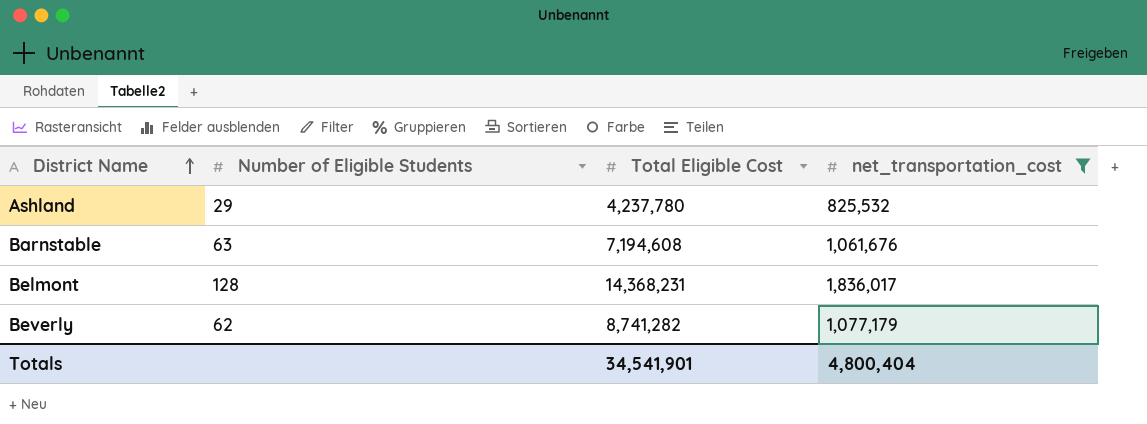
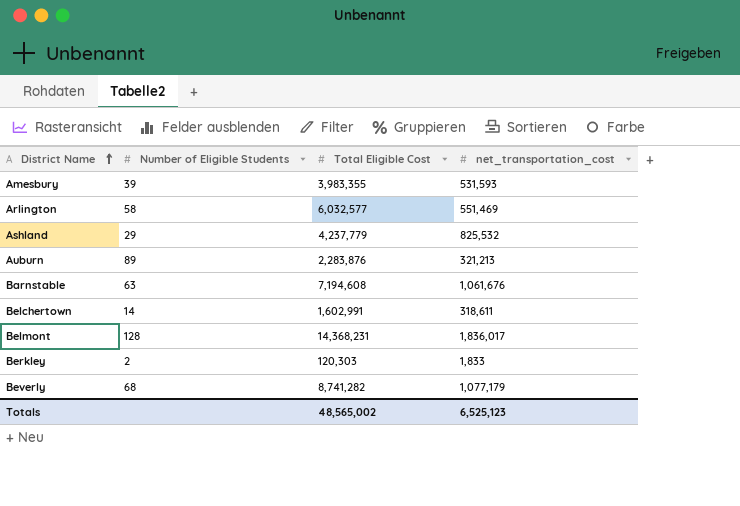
filter: net_transportation_cost >= 825,532 -> none
Ashland | Total Eligible Cost: 4,237,780 -> 4,237,779
Beverly | Number of Eligible Students: 62 -> 68
Totals | Total Eligible Cost: 34,541,901 -> 48,565,002
Totals | net_transportation_cost: 4,800,404 -> 6,525,123

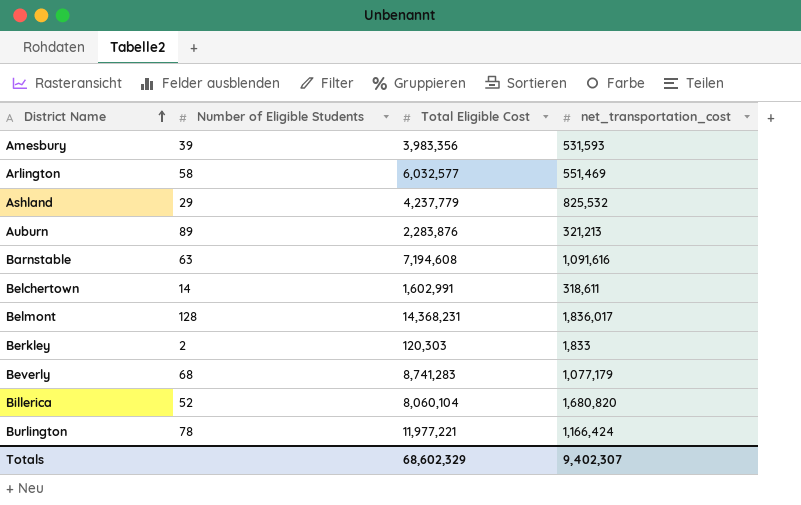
Amesbury | Total Eligible Cost: 3,983,355 -> 3,983,356
Barnstable | net_transportation_cost: 1,061,676 -> 1,091,616
Beverly | Total Eligible Cost: 8,741,282 -> 8,741,283
row Billerica: none -> 52 | 8,060,104 | 1,680,820
row Burlington: none -> 78 | 11,977,221 | 1,166,424
Totals | Total Eligible Cost: 48,565,002 -> 68,602,329
Totals | net_transportation_cost: 6,525,123 -> 9,402,307

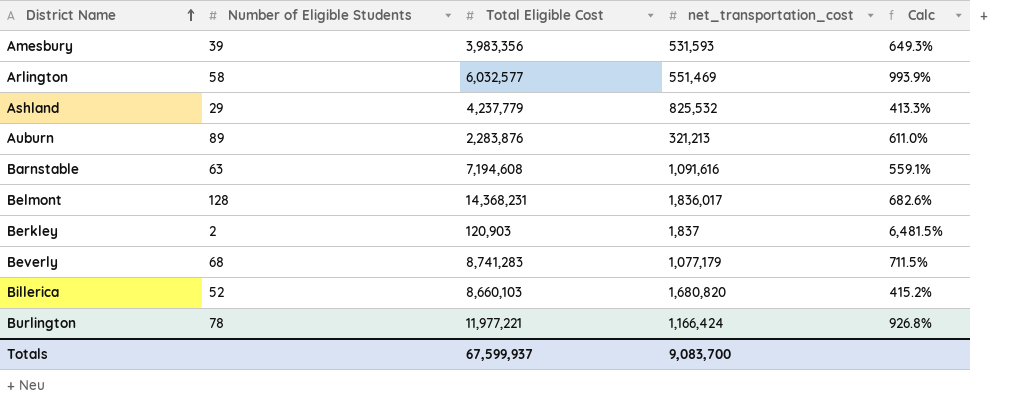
column Calc | formula: none -> ([Total Eligible Cost] - [net_transportation_cost]) / [net_transportation_cost]
row Belchertown: 14 | 1,602,991 | 318,611 -> none
Berkley | Total Eligible Cost: 120,303 -> 120,903
Berkley | net_transportation_cost: 1,833 -> 1,837
Billerica | Total Eligible Cost: 8,060,104 -> 8,660,103
Totals | Total Eligible Cost: 68,602,329 -> 67,599,937
Totals | net_transportation_cost: 9,402,307 -> 9,083,700

